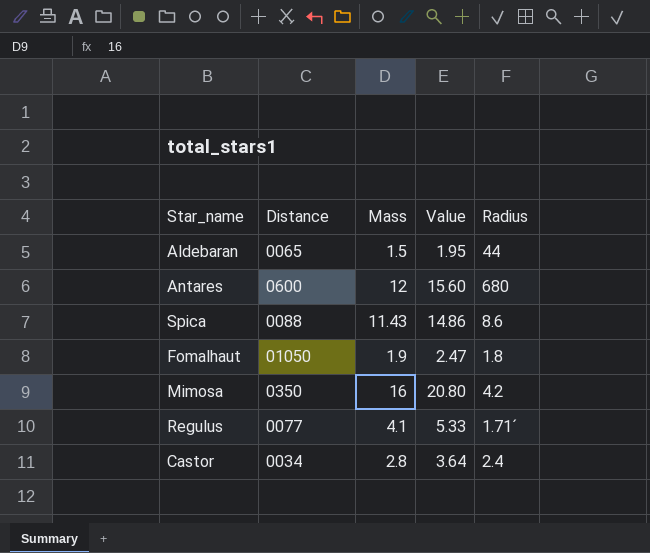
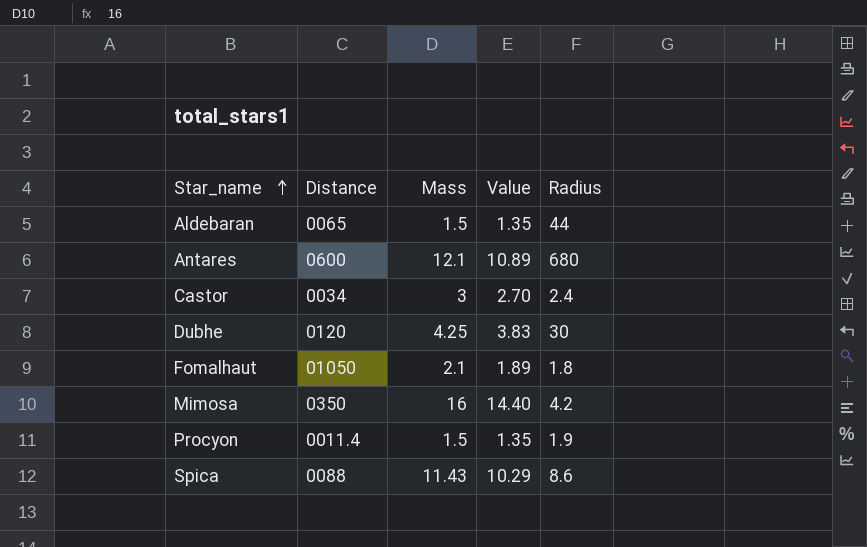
row order: none -> Star_name ascending
column Value | formula: [Mass] * 1.3 -> [Mass] * 0.9
row Regulus: 0077 | 4.1 | 5.33 | 1.71´ -> none
Antares | Mass: 12 -> 12.1
Castor | Mass: 2.8 -> 3
row Dubhe: none -> 0120 | 4.25 | 3.83 | 30
Fomalhaut | Mass: 1.9 -> 2.1
row Procyon: none -> 0011.4 | 1.5 | 1.35 | 1.9

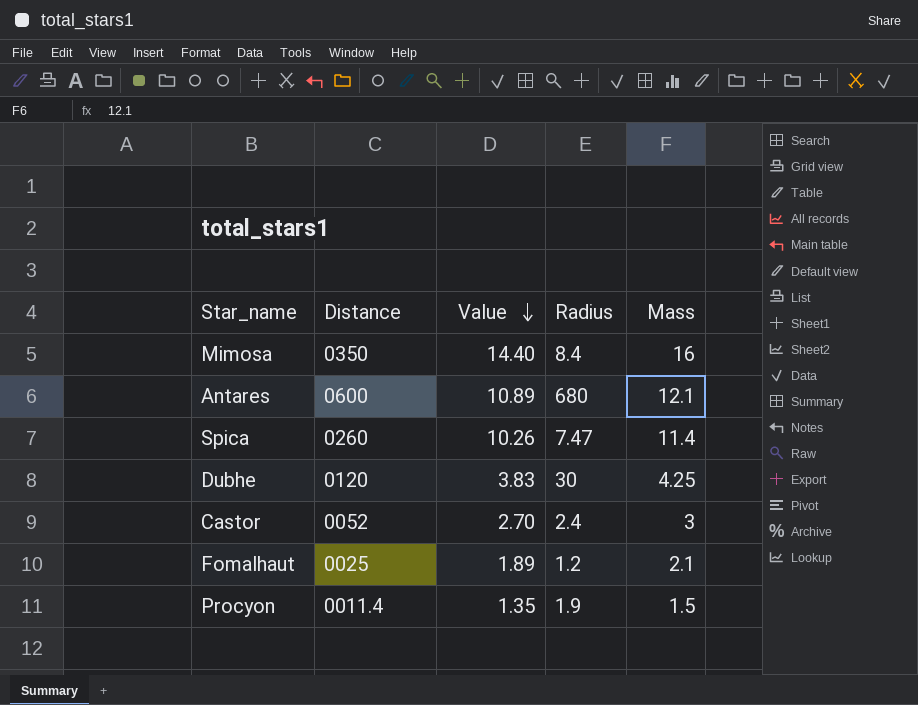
row order: Star_name ascending -> Value descending
column Mass | position: 3 -> 5
row Aldebaran: 0065 | 1.5 | 1.35 | 44 -> none
Mimosa | Radius: 4.2 -> 8.4
Spica | Distance: 0088 -> 0260
Spica | Value: 10.29 -> 10.26
Spica | Radius: 8.6 -> 7.47
Spica | Mass: 11.43 -> 11.4
Castor | Distance: 0034 -> 0052
Fomalhaut | Distance: 01050 -> 0025
Fomalhaut | Radius: 1.8 -> 1.2

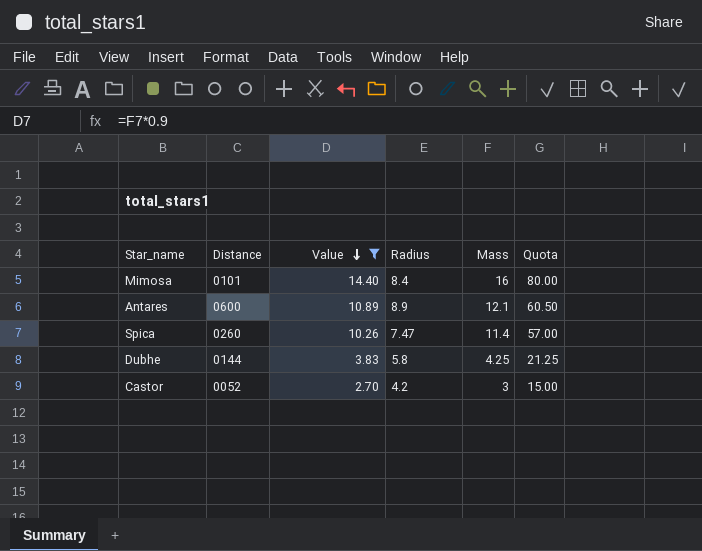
filter: none -> Value >= 2.70
column Quota | formula: none -> [Mass] * 5
Mimosa | Distance: 0350 -> 0101
Antares | Radius: 680 -> 8.9
Dubhe | Distance: 0120 -> 0144
Dubhe | Radius: 30 -> 5.8
Castor | Radius: 2.4 -> 4.2

